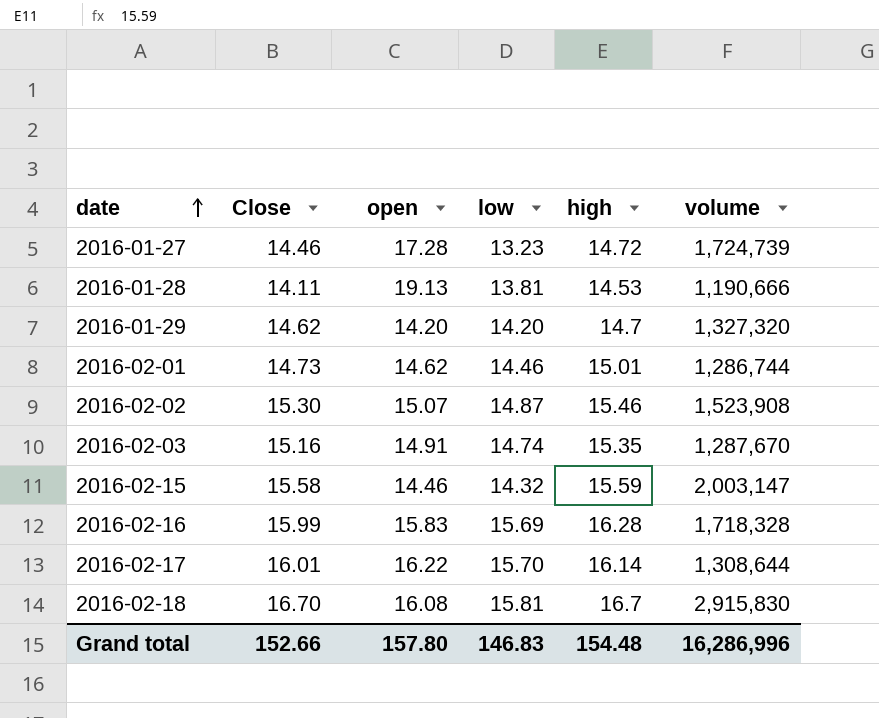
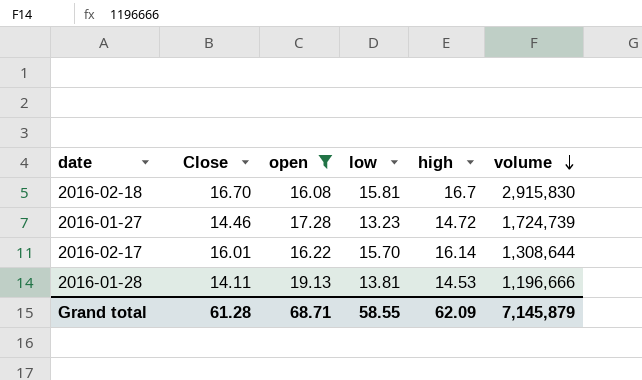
filter: none -> open >= 16.08
row order: date ascending -> volume descending
2016-01-28 | volume: 1,190,666 -> 1,196,666
Grand total | Close: 152.66 -> 61.28
Grand total | open: 157.80 -> 68.71
Grand total | low: 146.83 -> 58.55
Grand total | high: 154.48 -> 62.09
Grand total | volume: 16,286,996 -> 7,145,879

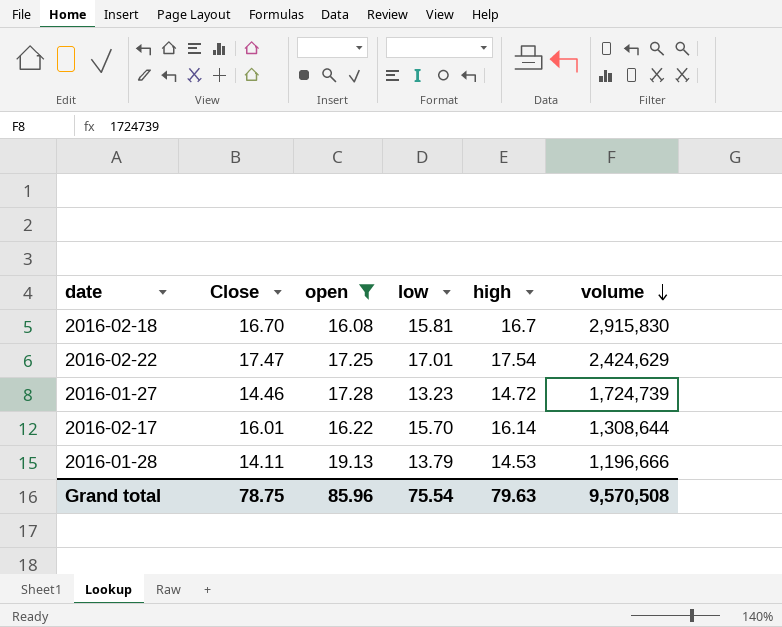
row 2016-02-22: none -> 17.47 | 17.25 | 17.01 | 17.54 | 2,424,629
2016-01-28 | low: 13.81 -> 13.79
Grand total | Close: 61.28 -> 78.75
Grand total | open: 68.71 -> 85.96
Grand total | low: 58.55 -> 75.54
Grand total | high: 62.09 -> 79.63
Grand total | volume: 7,145,879 -> 9,570,508

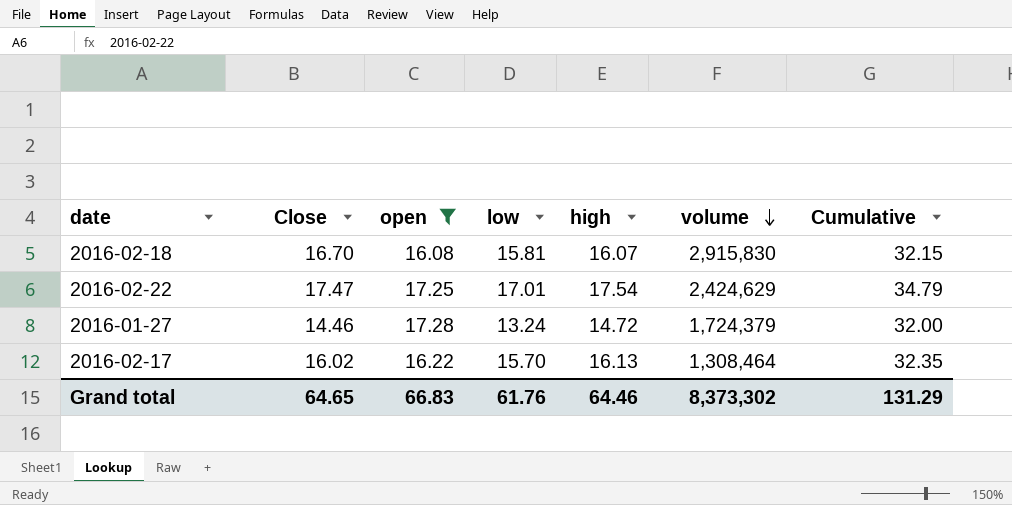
column Cumulative | formula: none -> [open] + [high]
row 2016-01-28: 14.11 | 19.13 | 13.79 | 14.53 | 1,196,666 -> none
2016-02-18 | high: 16.7 -> 16.07
2016-01-27 | low: 13.23 -> 13.24
2016-01-27 | volume: 1,724,739 -> 1,724,379
2016-02-17 | Close: 16.01 -> 16.02
2016-02-17 | high: 16.14 -> 16.13
2016-02-17 | volume: 1,308,644 -> 1,308,464
Grand total | Close: 78.75 -> 64.65
Grand total | open: 85.96 -> 66.83
Grand total | low: 75.54 -> 61.76
Grand total | high: 79.63 -> 64.46
Grand total | volume: 9,570,508 -> 8,373,302

